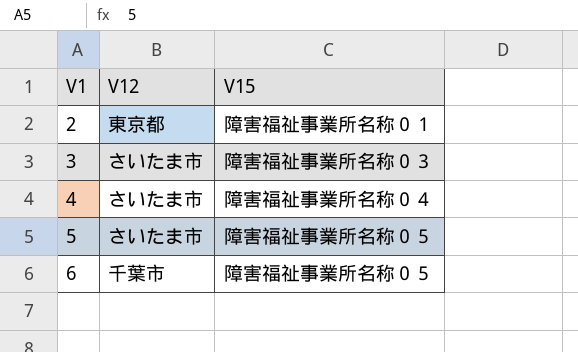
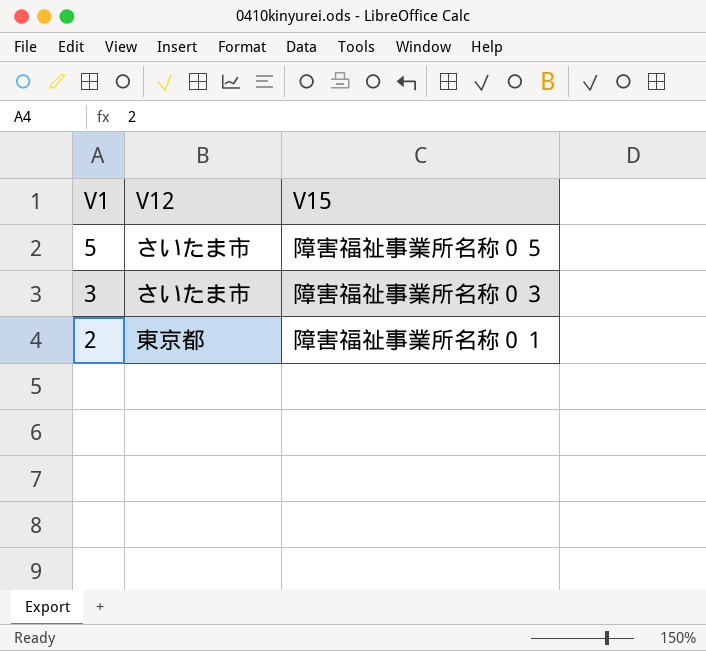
row order: V1 ascending -> V1 descending
row 4: さいたま市 | 障害福祉事業所名称０４ -> none
row 6: 千葉市 | 障害福祉事業所名称０５ -> none

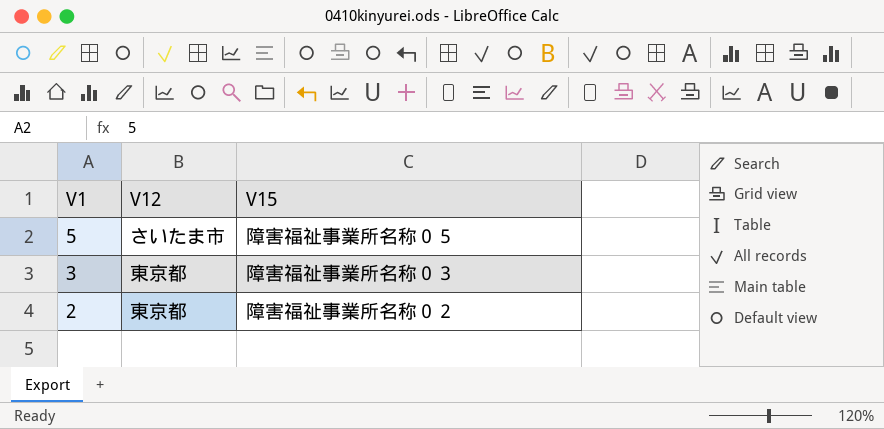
3 | V12: さいたま市 -> 東京都
2 | V15: 障害福祉事業所名称０１ -> 障害福祉事業所名称０２

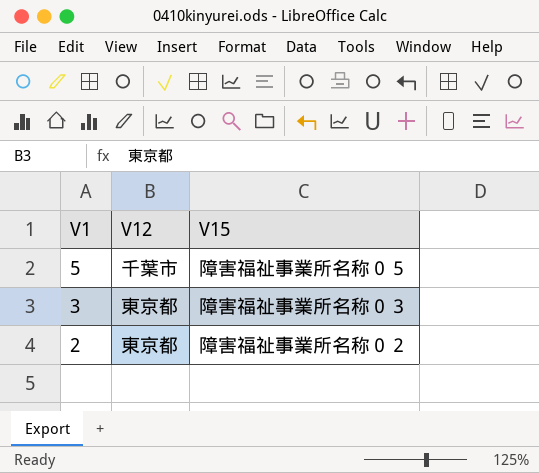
5 | V12: さいたま市 -> 千葉市

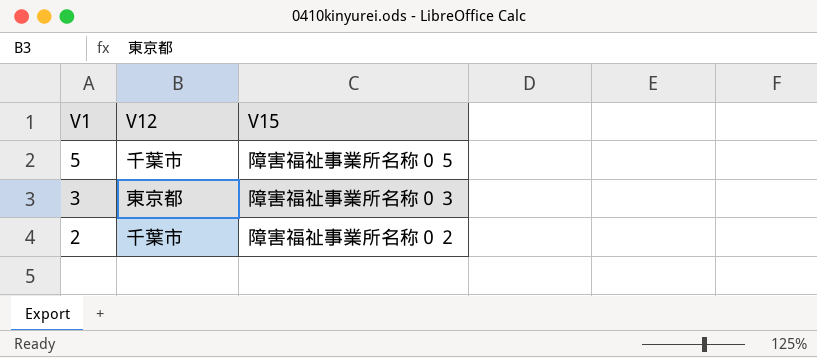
2 | V12: 東京都 -> 千葉市

